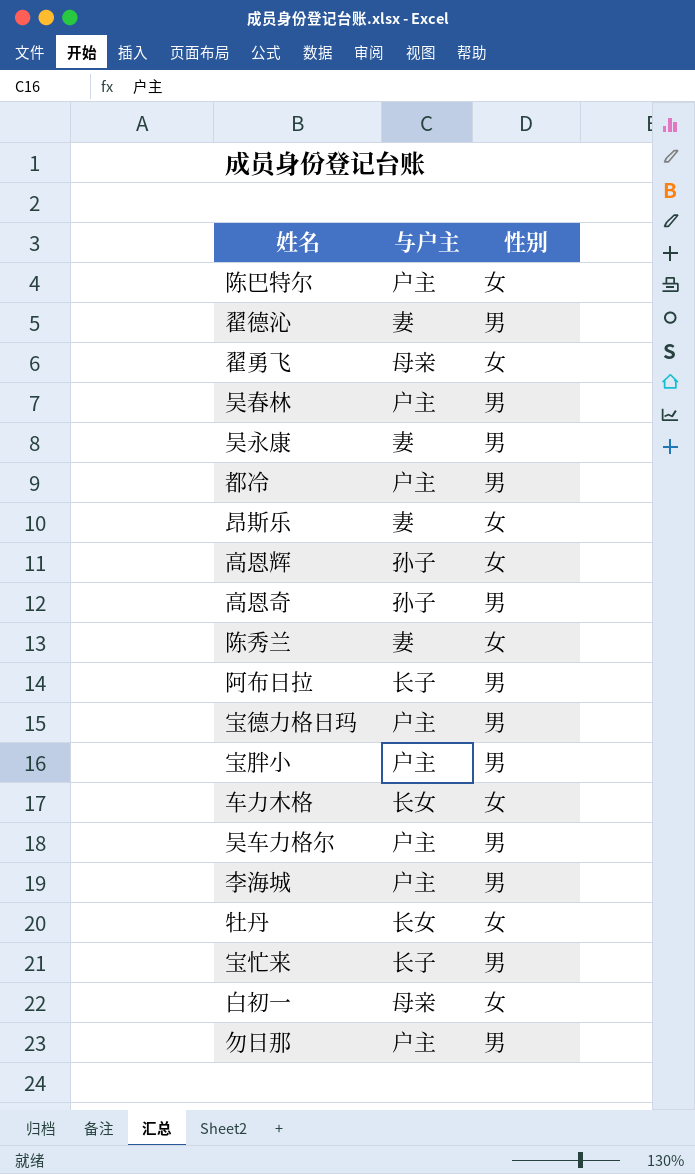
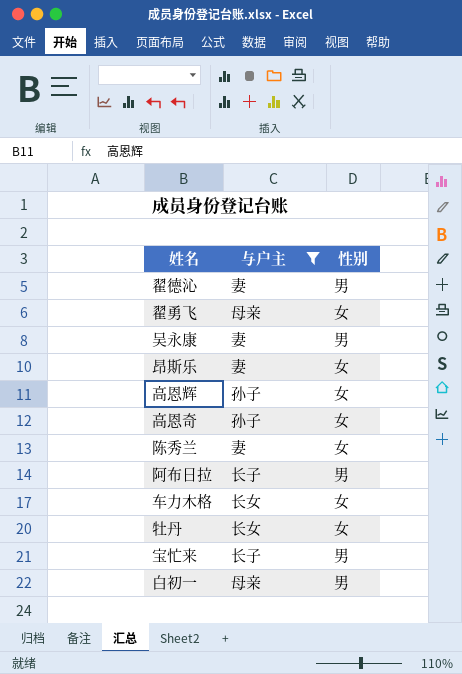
filter: none -> 与户主 != 户主
高恩奇 | 性别: 男 -> 女
白初一 | 性别: 女 -> 男

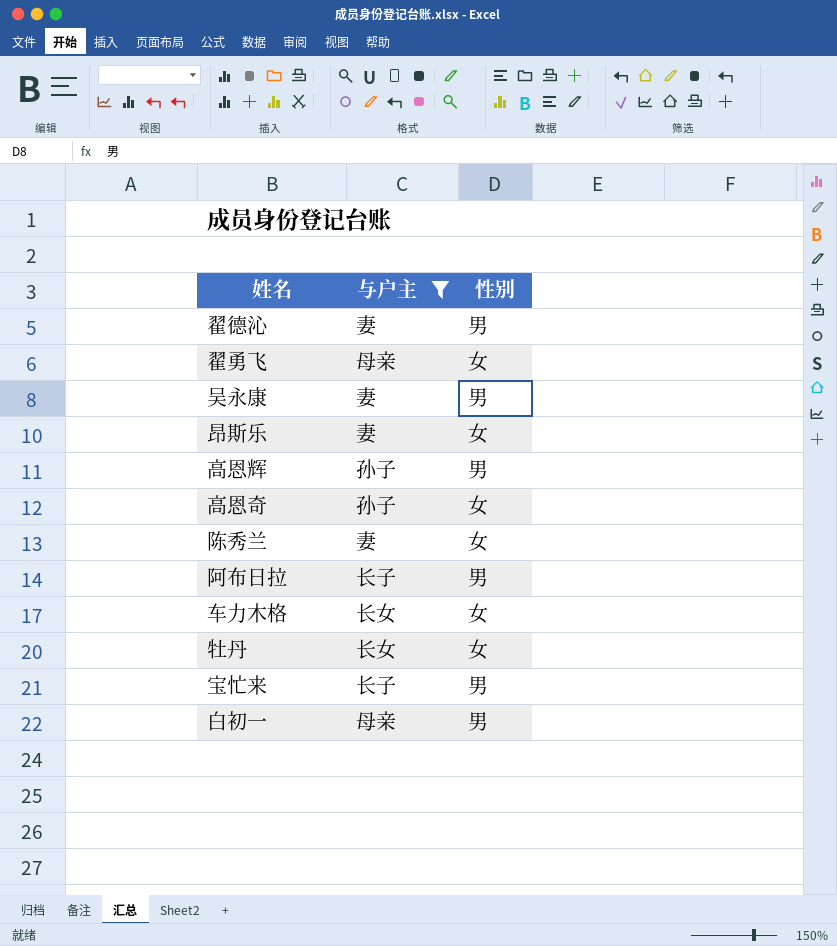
高恩辉 | 性别: 女 -> 男

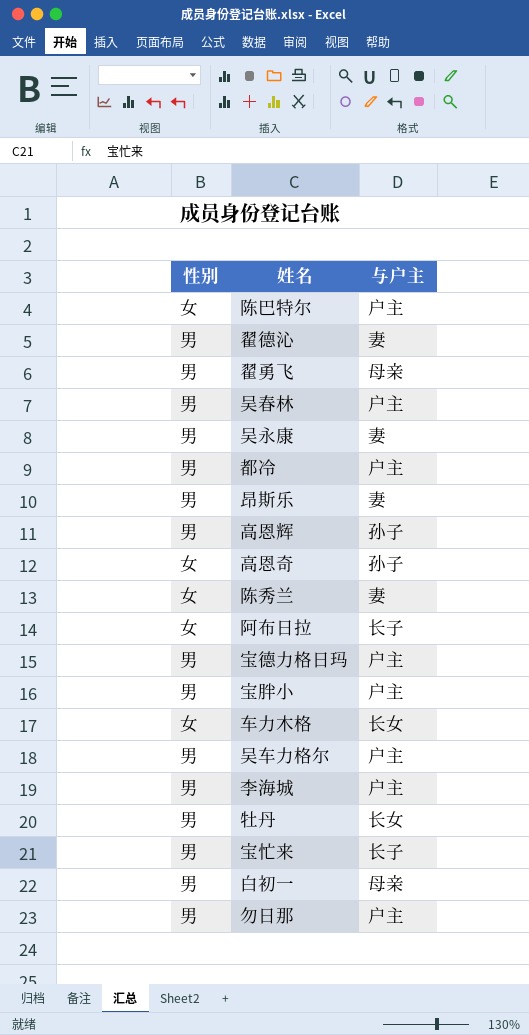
filter: 与户主 != 户主 -> none
column 性别 | position: 3 -> 1
翟勇飞 | 性别: 女 -> 男
昂斯乐 | 性别: 女 -> 男
阿布日拉 | 性别: 男 -> 女
牡丹 | 性别: 女 -> 男

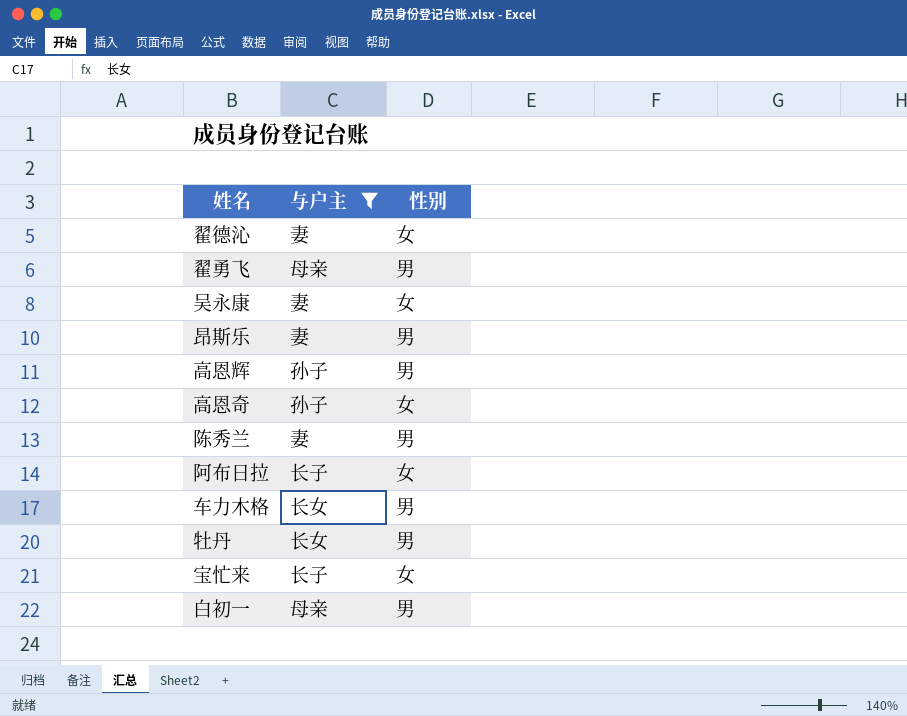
filter: none -> 与户主 != 户主
column 性别 | position: 1 -> 3
翟德沁 | 性别: 男 -> 女
吴永康 | 性别: 男 -> 女
陈秀兰 | 性别: 女 -> 男
车力木格 | 性别: 女 -> 男
宝忙来 | 性别: 男 -> 女

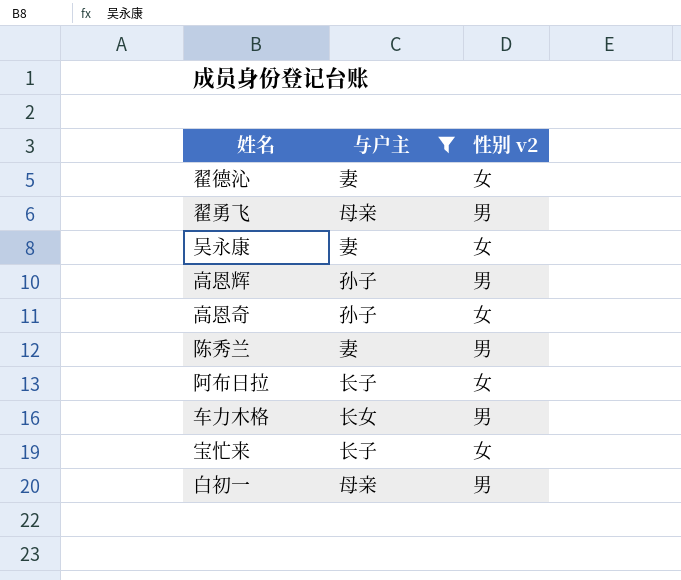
column name: 性别 -> 性别 v2
row 昂斯乐: 妻 | 男 -> none
row 牡丹: 长女 | 男 -> none

